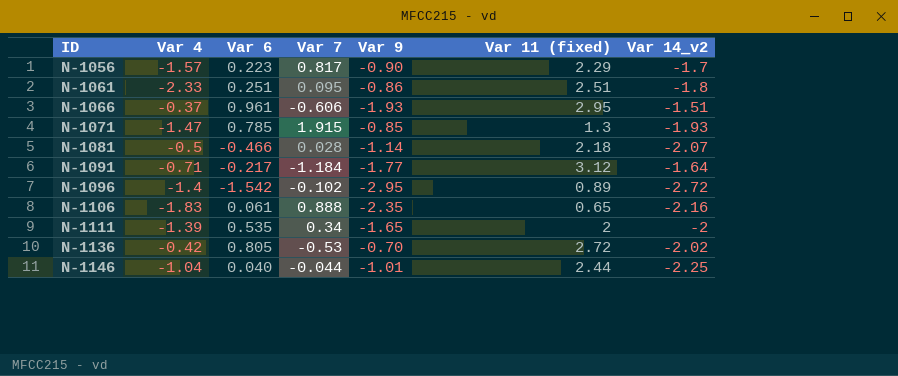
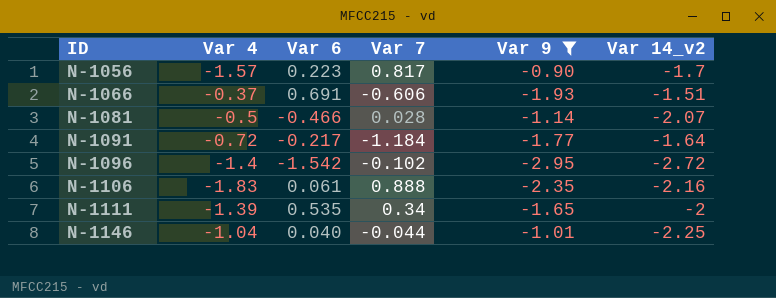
filter: none -> Var 9 <= -0.90
column Var 11 (fixed) | position: 6 -> none
N-1066 | Var 6: 0.961 -> 0.691
N-1091 | Var 4: -0.71 -> -0.72

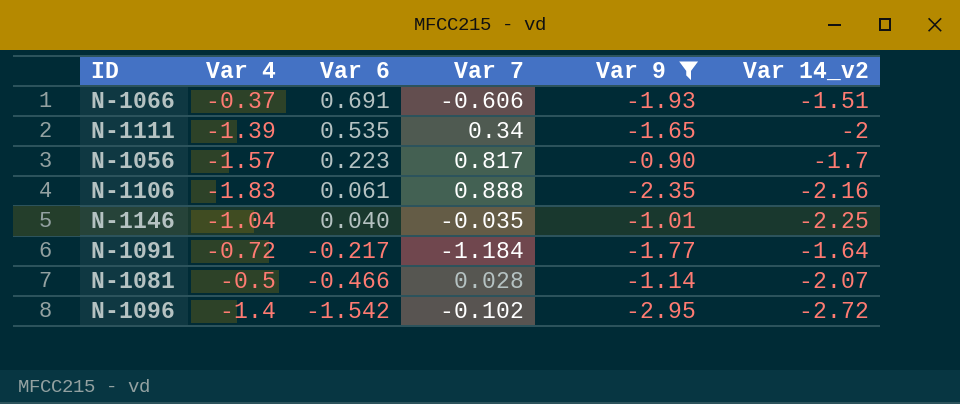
row order: ID ascending -> Var 6 descending
N-1146 | Var 7: -0.044 -> -0.035

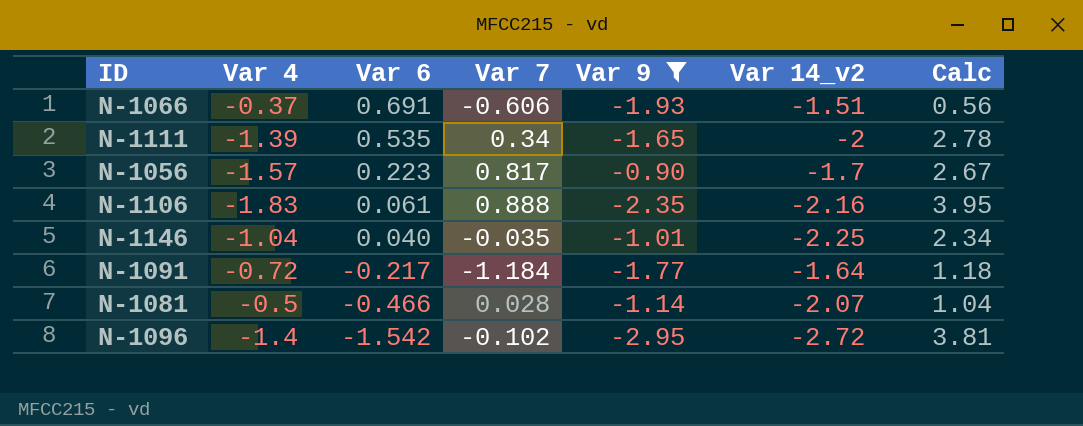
column Calc | formula: none -> [Var 4] * [Var 14_v2]

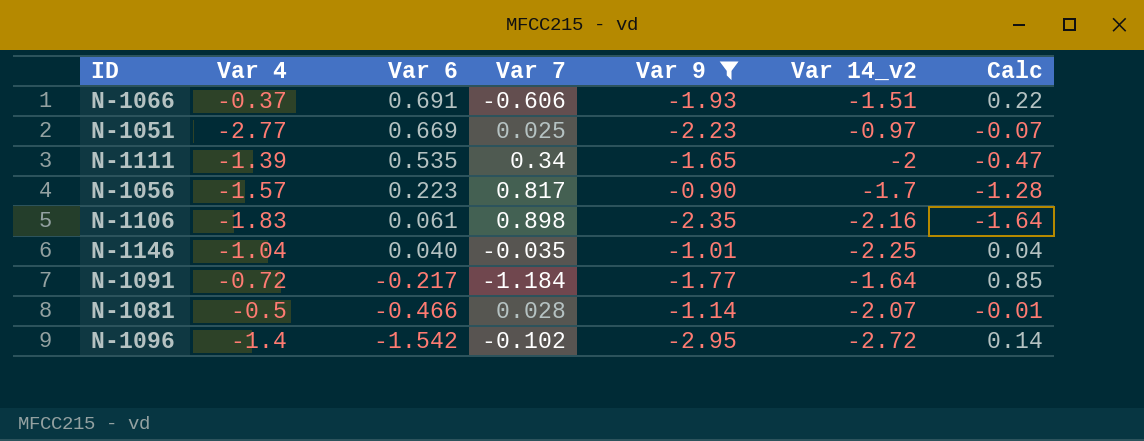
column Calc | formula: [Var 4] * [Var 14_v2] -> [Var 4] * [Var 7]
row N-1051: none -> -2.77 | 0.669 | 0.025 | -2.23 | -0.97 | -0.07
N-1106 | Var 7: 0.888 -> 0.898

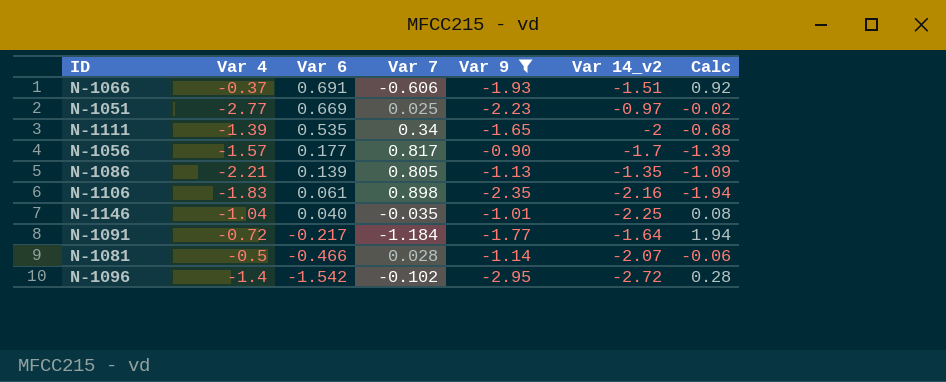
column Calc | formula: [Var 4] * [Var 7] -> [Var 7] * [Var 14_v2]
N-1056 | Var 6: 0.223 -> 0.177
row N-1086: none -> -2.21 | 0.139 | 0.805 | -1.13 | -1.35 | -1.09

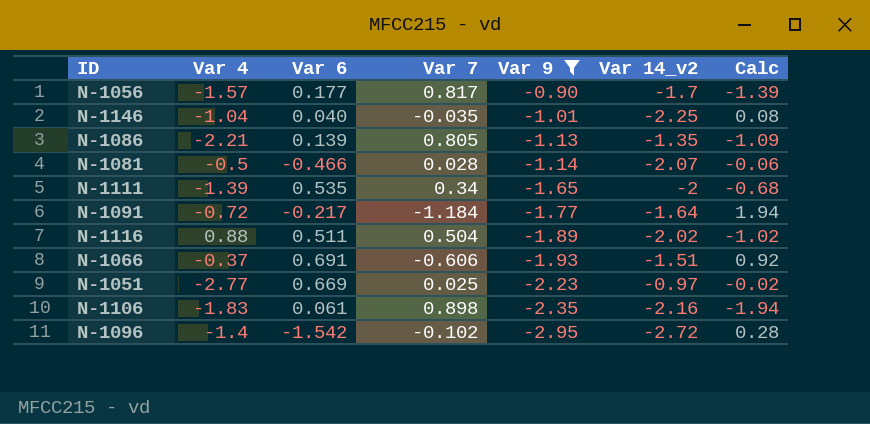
row order: Var 6 descending -> Var 9 descending
row N-1116: none -> 0.88 | 0.511 | 0.504 | -1.89 | -2.02 | -1.02

